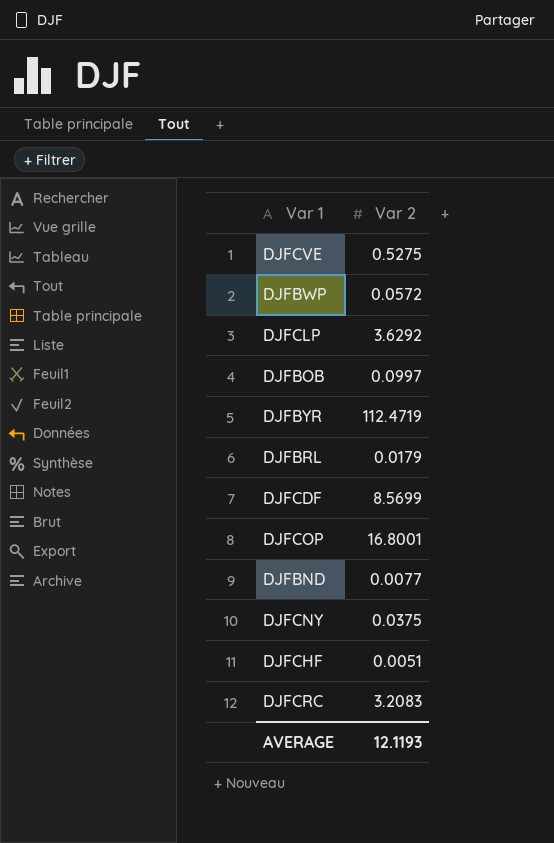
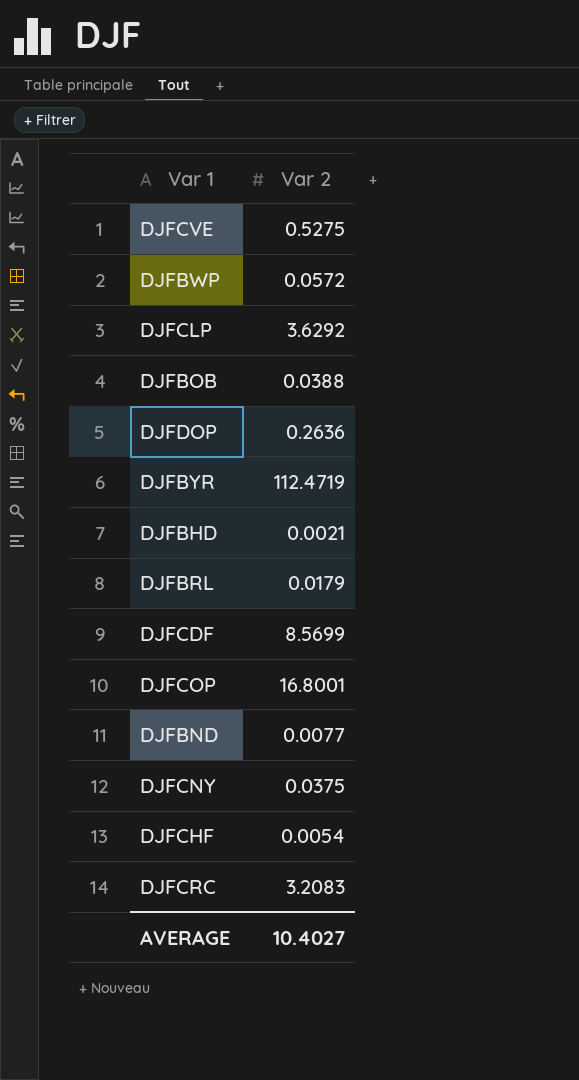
DJFBOB | Var 2: 0.0997 -> 0.0388
row DJFDOP: none -> 0.2636
row DJFBHD: none -> 0.0021
DJFCHF | Var 2: 0.0051 -> 0.0054
AVERAGE | Var 2: 12.1193 -> 10.4027

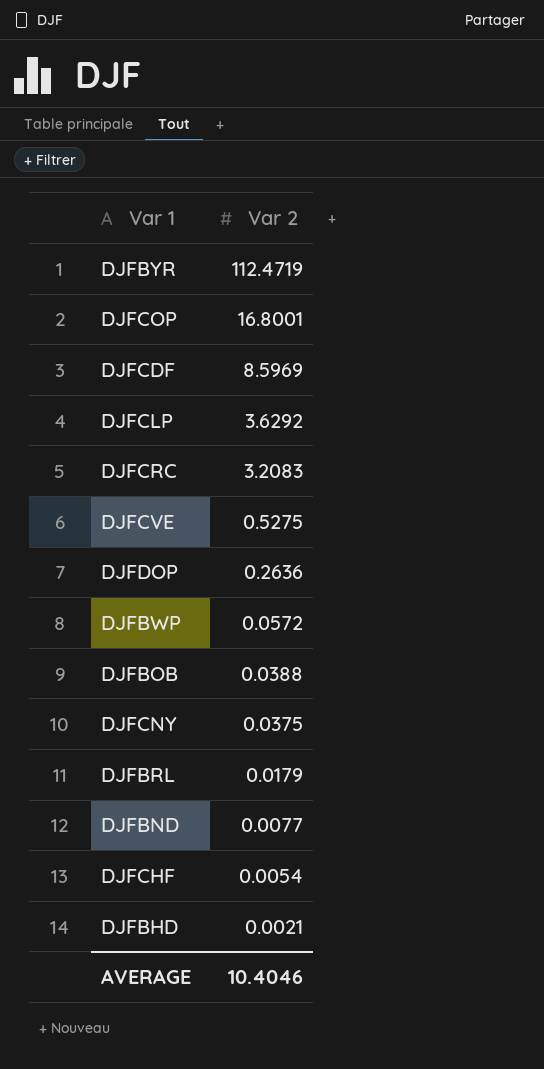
row order: none -> Var 2 descending
DJFCDF | Var 2: 8.5699 -> 8.5969
AVERAGE | Var 2: 10.4027 -> 10.4046

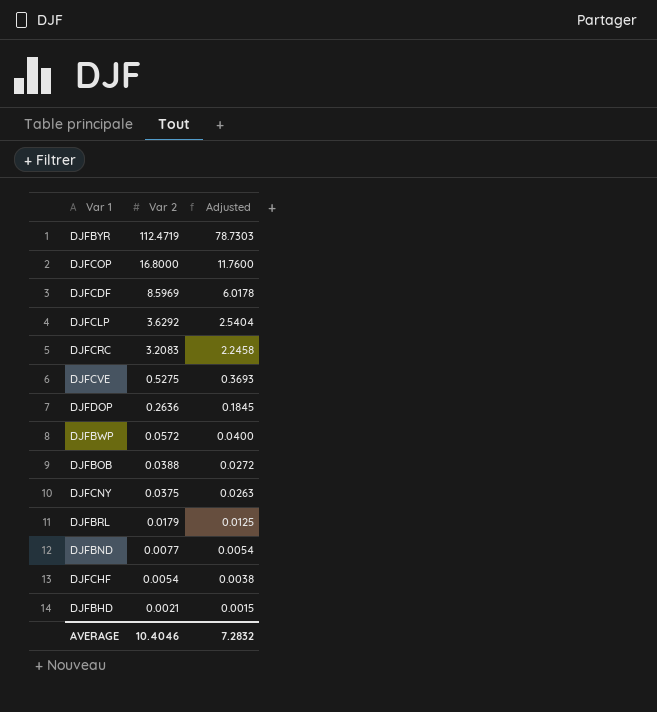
column Adjusted | formula: none -> [Var 2] * 0.7
DJFCOP | Var 2: 16.8001 -> 16.8000

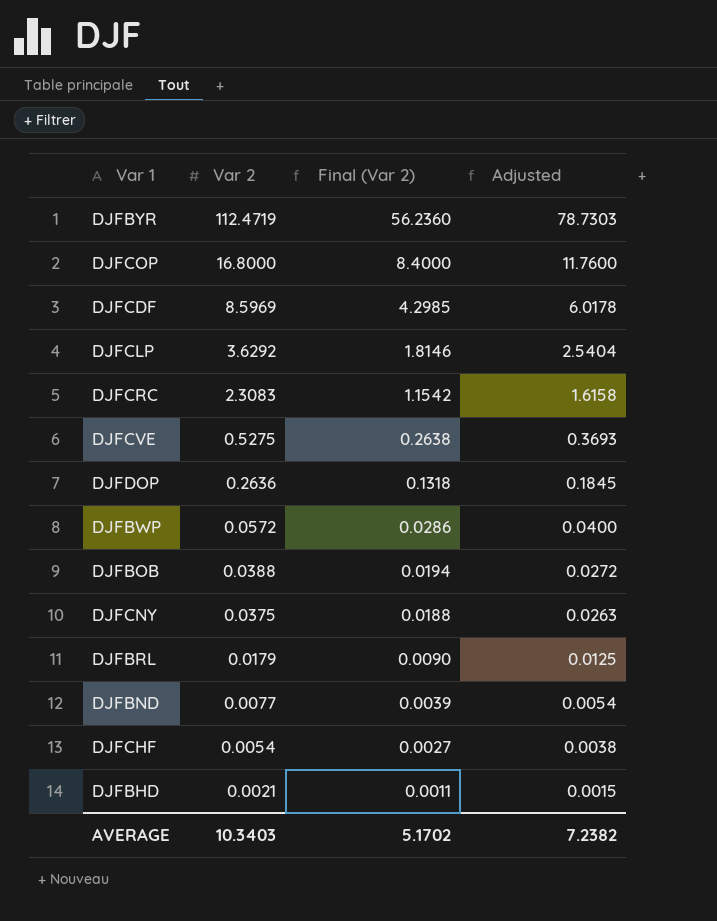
column Final (Var 2) | formula: none -> [Var 2] * 0.5
DJFCRC | Var 2: 3.2083 -> 2.3083
DJFCRC | Adjusted: 2.2458 -> 1.6158
AVERAGE | Var 2: 10.4046 -> 10.3403
AVERAGE | Adjusted: 7.2832 -> 7.2382

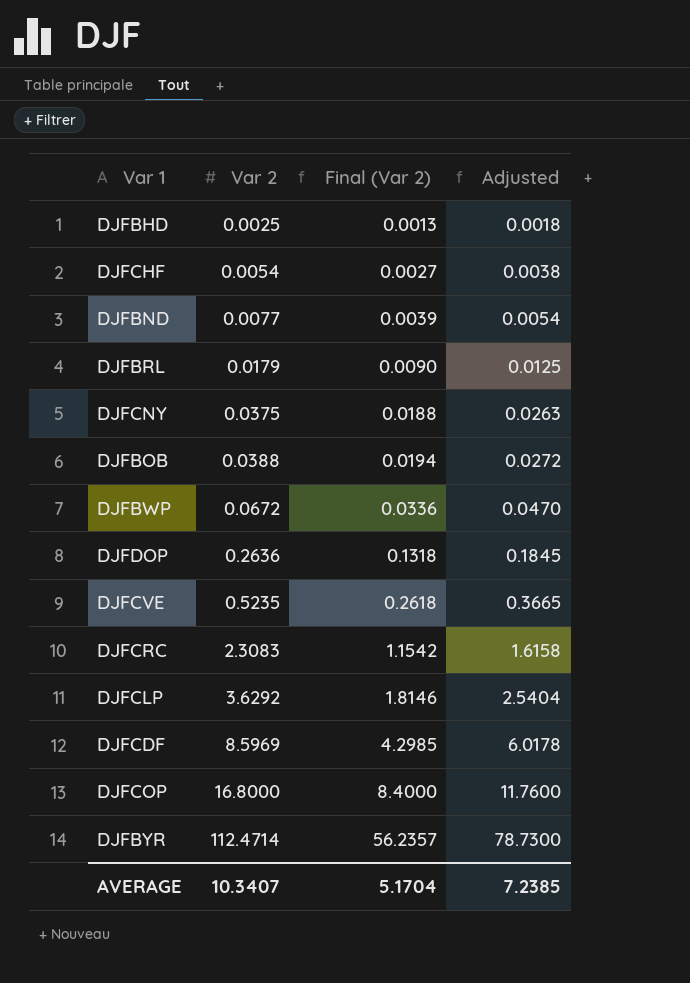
row order: Var 2 descending -> Var 2 ascending
DJFBHD | Var 2: 0.0021 -> 0.0025
DJFBHD | Final (Var 2): 0.0011 -> 0.0013
DJFBHD | Adjusted: 0.0015 -> 0.0018
DJFBWP | Var 2: 0.0572 -> 0.0672
DJFBWP | Final (Var 2): 0.0286 -> 0.0336
DJFBWP | Adjusted: 0.0400 -> 0.0470
DJFCVE | Var 2: 0.5275 -> 0.5235
DJFCVE | Final (Var 2): 0.2638 -> 0.2618
DJFCVE | Adjusted: 0.3693 -> 0.3665
DJFBYR | Var 2: 112.4719 -> 112.4714
DJFBYR | Final (Var 2): 56.2360 -> 56.2357
DJFBYR | Adjusted: 78.7303 -> 78.7300
AVERAGE | Var 2: 10.3403 -> 10.3407
AVERAGE | Final (Var 2): 5.1702 -> 5.1704
AVERAGE | Adjusted: 7.2382 -> 7.2385

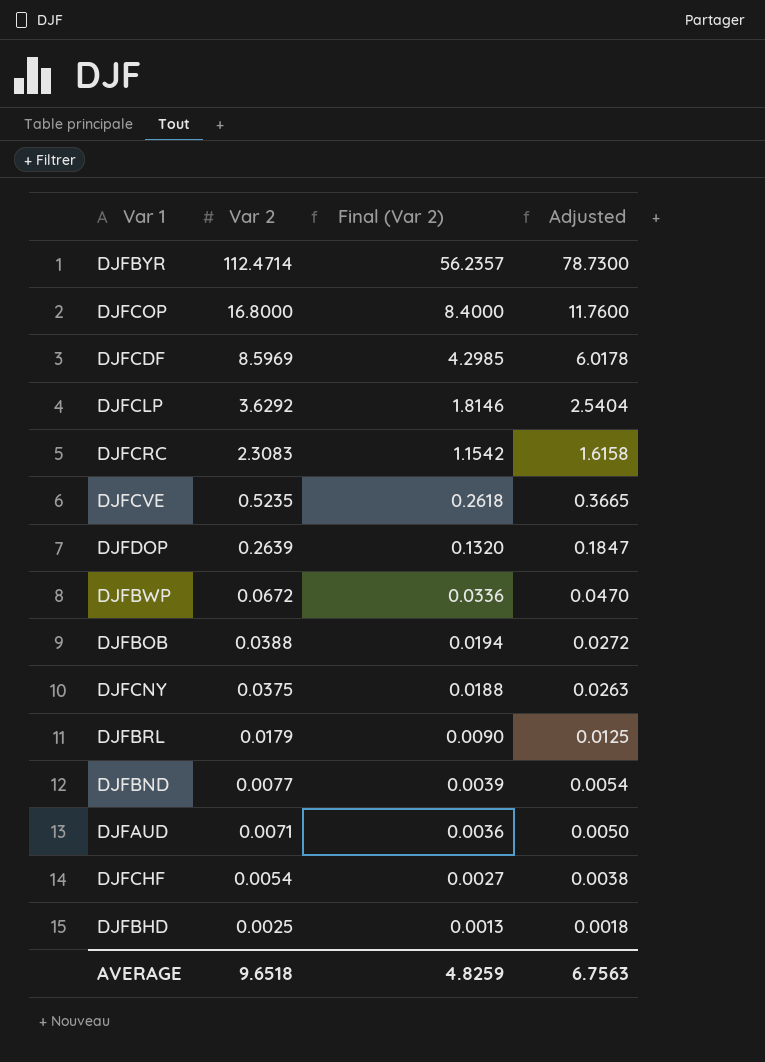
row order: Var 2 ascending -> Var 2 descending
DJFDOP | Var 2: 0.2636 -> 0.2639
DJFDOP | Final (Var 2): 0.1318 -> 0.1320
DJFDOP | Adjusted: 0.1845 -> 0.1847
row DJFAUD: none -> 0.0071 | 0.0036 | 0.0050
AVERAGE | Var 2: 10.3407 -> 9.6518
AVERAGE | Final (Var 2): 5.1704 -> 4.8259
AVERAGE | Adjusted: 7.2385 -> 6.7563

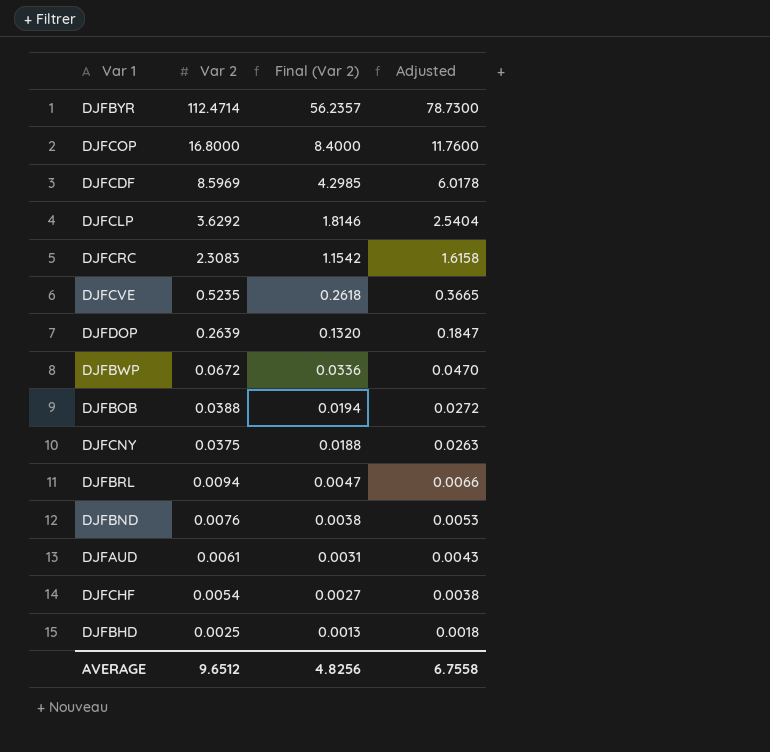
DJFBRL | Var 2: 0.0179 -> 0.0094
DJFBRL | Final (Var 2): 0.0090 -> 0.0047
DJFBRL | Adjusted: 0.0125 -> 0.0066
DJFBND | Var 2: 0.0077 -> 0.0076
DJFBND | Final (Var 2): 0.0039 -> 0.0038
DJFBND | Adjusted: 0.0054 -> 0.0053
DJFAUD | Var 2: 0.0071 -> 0.0061
DJFAUD | Final (Var 2): 0.0036 -> 0.0031
DJFAUD | Adjusted: 0.0050 -> 0.0043
AVERAGE | Var 2: 9.6518 -> 9.6512
AVERAGE | Final (Var 2): 4.8259 -> 4.8256
AVERAGE | Adjusted: 6.7563 -> 6.7558

